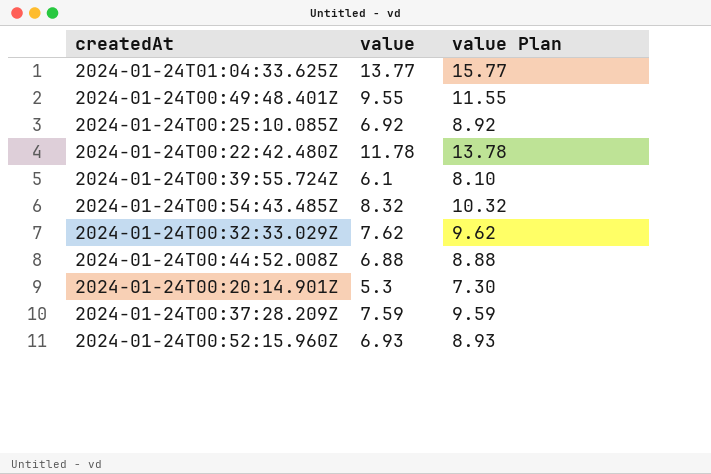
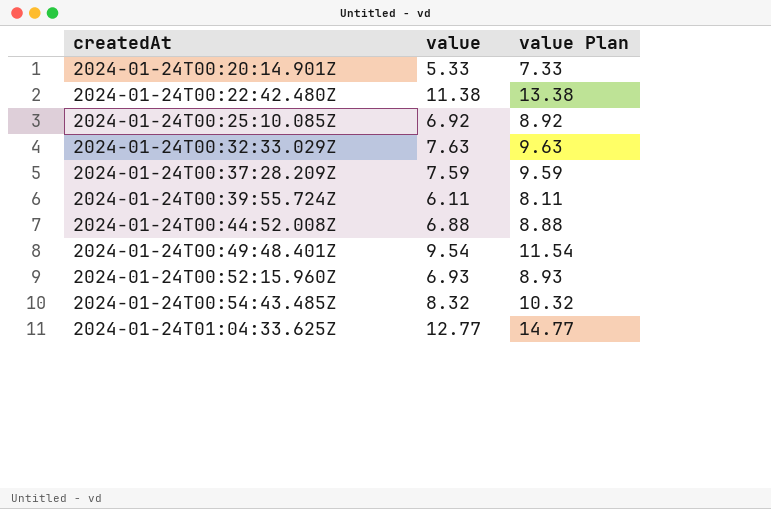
row order: none -> createdAt ascending
2024-01-24T00:20:14.901Z | value: 5.3 -> 5.33
2024-01-24T00:20:14.901Z | value Plan: 7.30 -> 7.33
2024-01-24T00:22:42.480Z | value: 11.78 -> 11.38
2024-01-24T00:22:42.480Z | value Plan: 13.78 -> 13.38
2024-01-24T00:32:33.029Z | value: 7.62 -> 7.63
2024-01-24T00:32:33.029Z | value Plan: 9.62 -> 9.63
2024-01-24T00:39:55.724Z | value: 6.1 -> 6.11
2024-01-24T00:39:55.724Z | value Plan: 8.10 -> 8.11
2024-01-24T00:49:48.401Z | value: 9.55 -> 9.54
2024-01-24T00:49:48.401Z | value Plan: 11.55 -> 11.54
2024-01-24T01:04:33.625Z | value: 13.77 -> 12.77
2024-01-24T01:04:33.625Z | value Plan: 15.77 -> 14.77

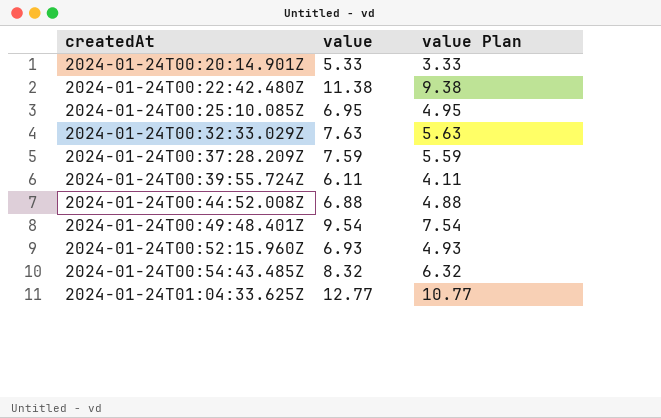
column value Plan | formula: [value] + 2 -> [value] - 2
2024-01-24T00:25:10.085Z | value: 6.92 -> 6.95

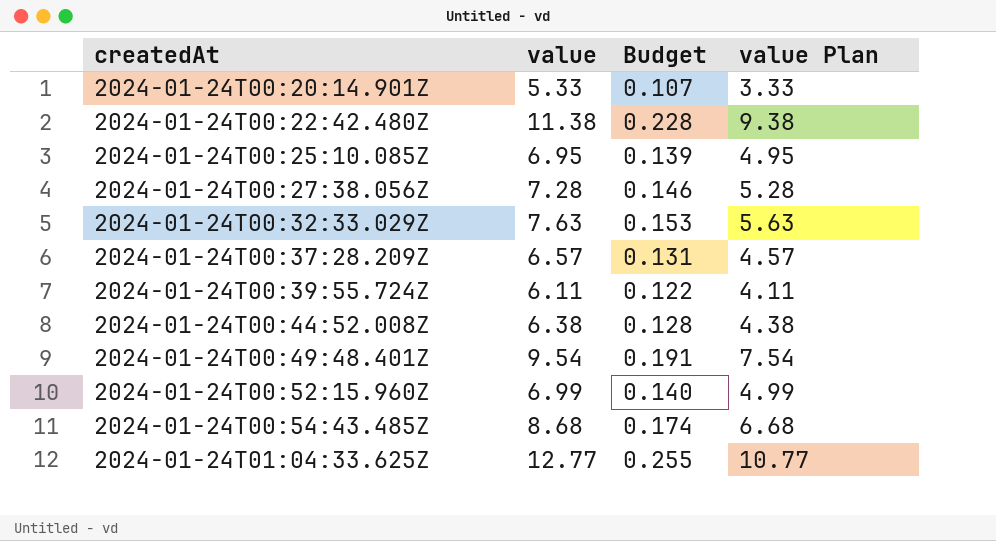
column Budget | formula: none -> [value] * 0.02
row 2024-01-24T00:27:38.056Z: none -> 7.28 | 0.146 | 5.28
2024-01-24T00:37:28.209Z | value: 7.59 -> 6.57
2024-01-24T00:37:28.209Z | value Plan: 5.59 -> 4.57
2024-01-24T00:44:52.008Z | value: 6.88 -> 6.38
2024-01-24T00:44:52.008Z | value Plan: 4.88 -> 4.38
2024-01-24T00:52:15.960Z | value: 6.93 -> 6.99
2024-01-24T00:52:15.960Z | value Plan: 4.93 -> 4.99
2024-01-24T00:54:43.485Z | value: 8.32 -> 8.68
2024-01-24T00:54:43.485Z | value Plan: 6.32 -> 6.68

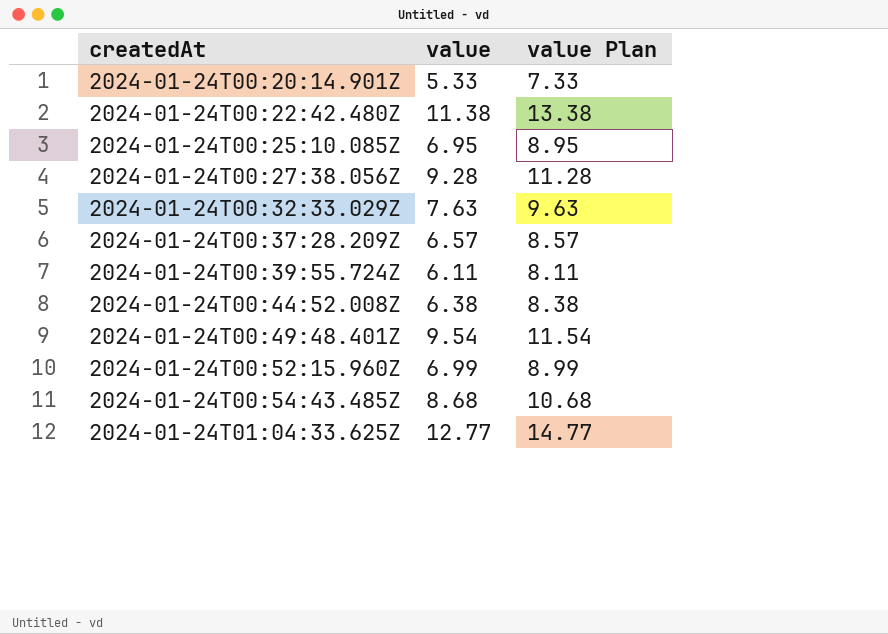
column Budget | formula: [value] * 0.02 -> none
column value Plan | formula: [value] - 2 -> [value] + 2
2024-01-24T00:27:38.056Z | value: 7.28 -> 9.28

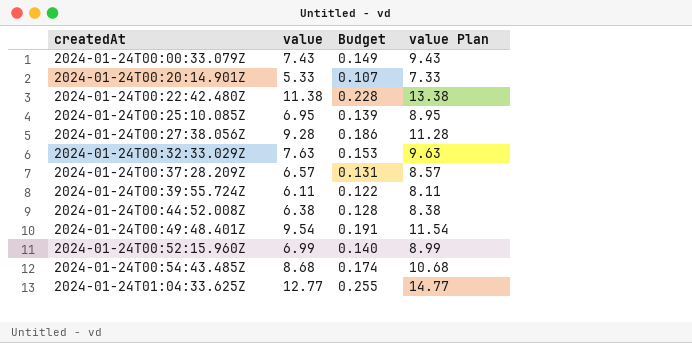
column Budget | formula: none -> [value] * 0.02
row 2024-01-24T00:00:33.079Z: none -> 7.43 | 0.149 | 9.43

